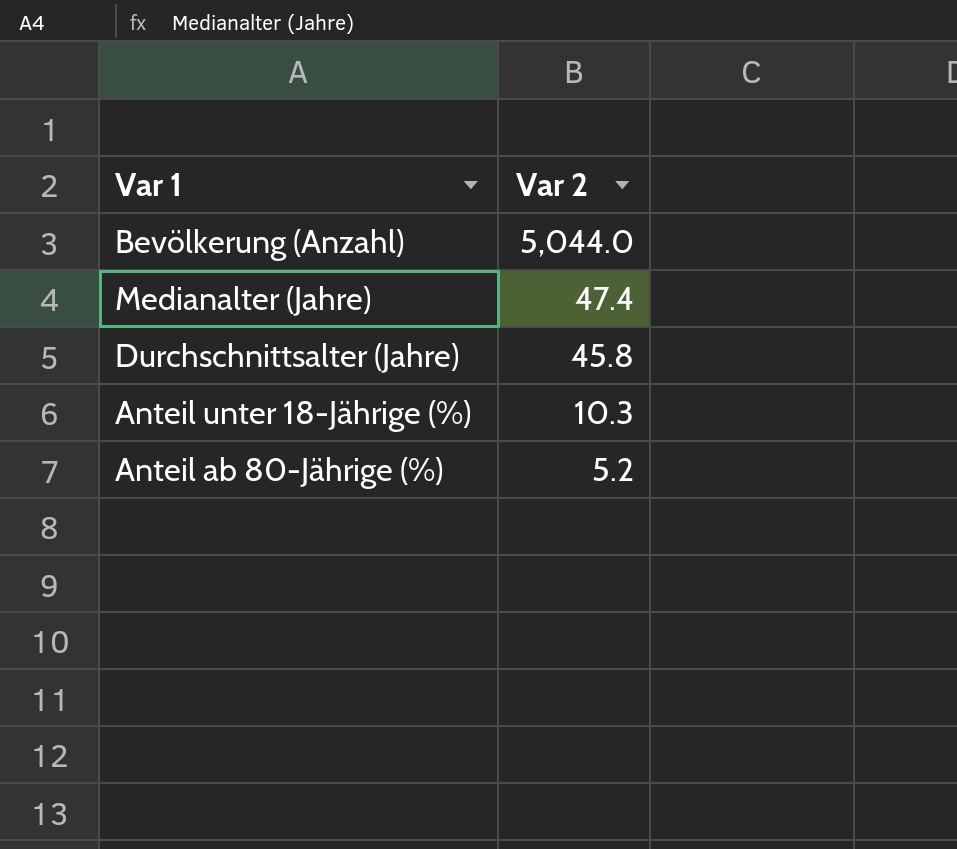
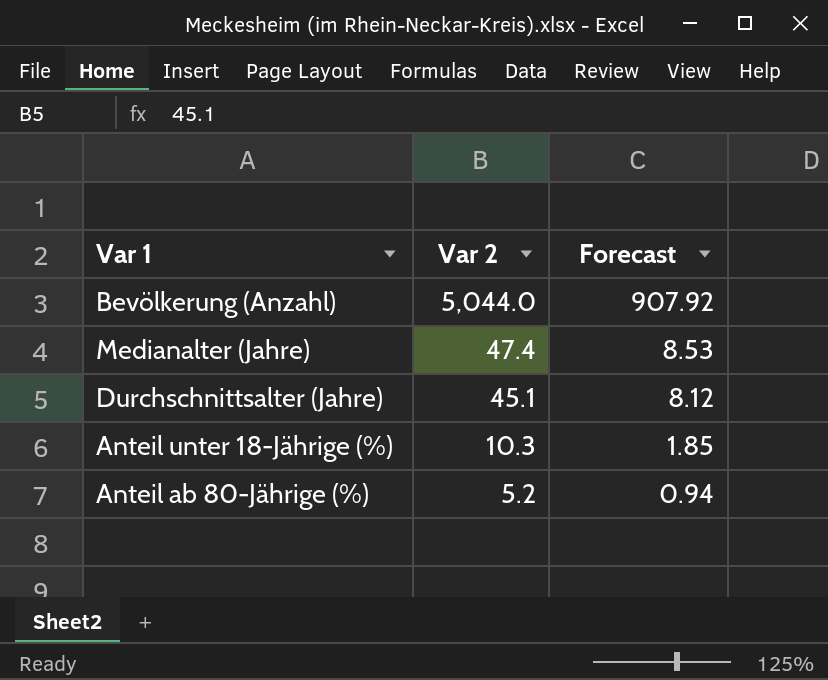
column Forecast | formula: none -> [Var 2] * 0.18
Durchschnittsalter (Jahre) | Var 2: 45.8 -> 45.1

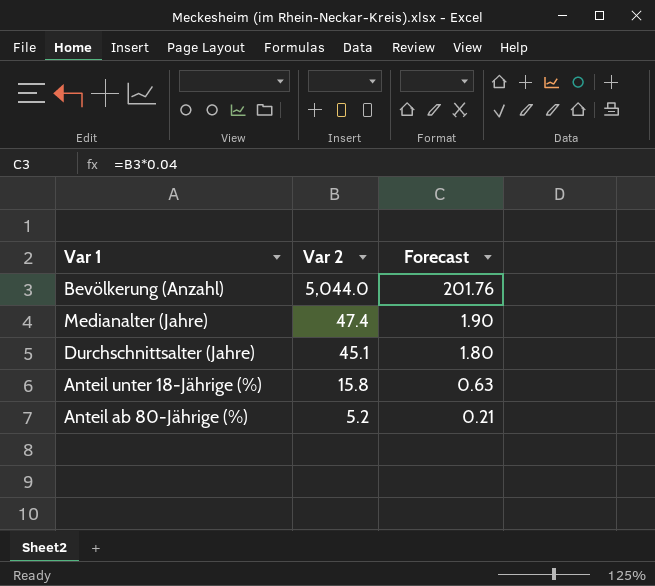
column Forecast | formula: [Var 2] * 0.18 -> [Var 2] * 0.04
Anteil unter 18-Jährige (%) | Var 2: 10.3 -> 15.8

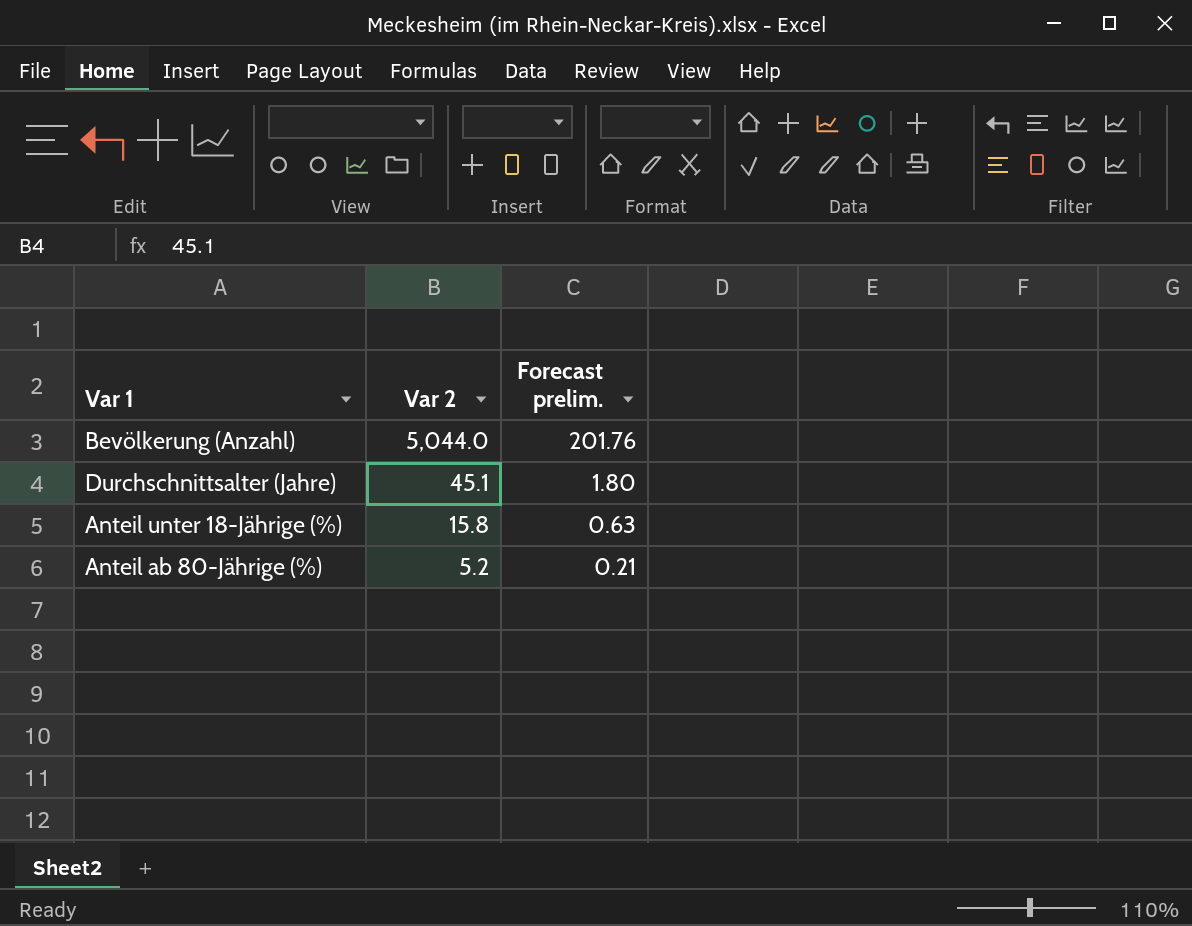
column name: Forecast -> Forecast prelim.
row Medianalter (Jahre): 47.4 | 1.90 -> none

